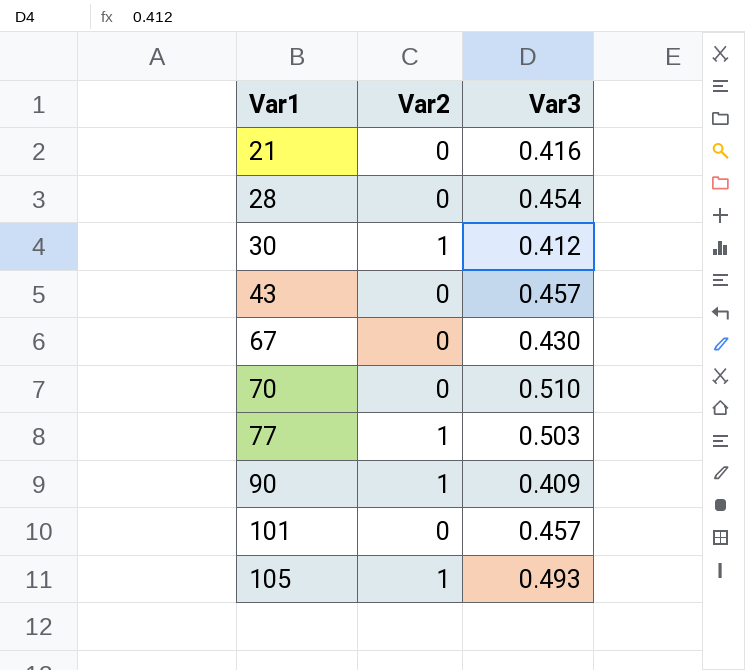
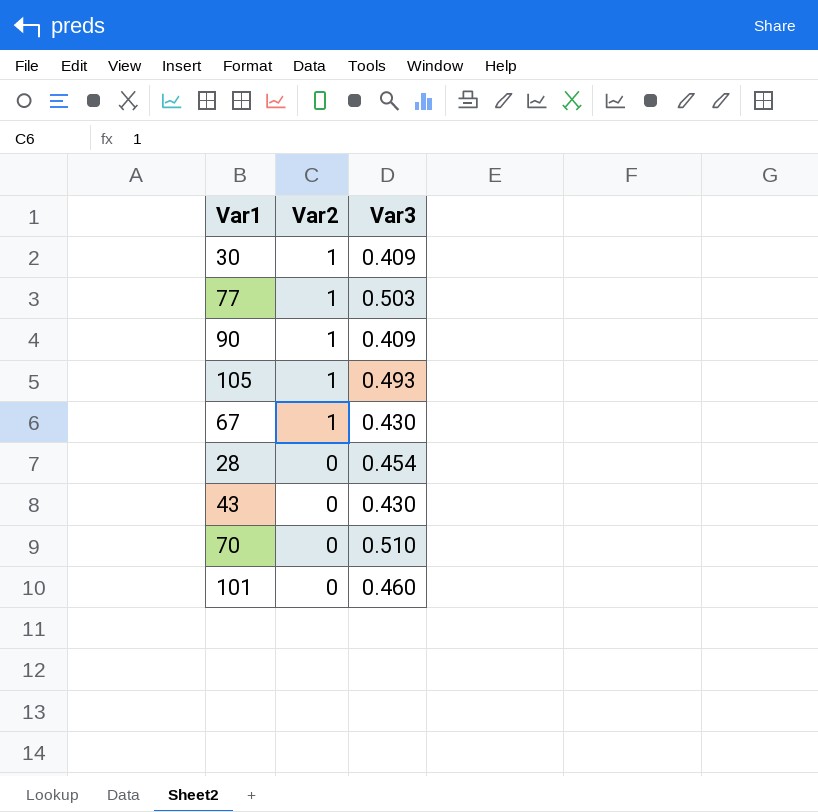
row order: Var1 ascending -> Var2 descending
row 21: 0 | 0.416 -> none
30 | Var3: 0.412 -> 0.409
67 | Var2: 0 -> 1
43 | Var3: 0.457 -> 0.430
101 | Var3: 0.457 -> 0.460

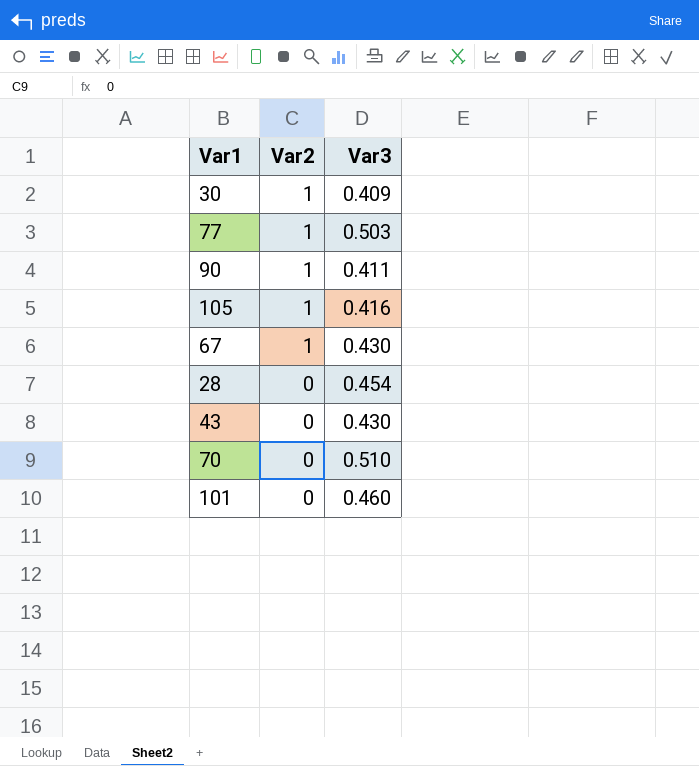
90 | Var3: 0.409 -> 0.411
105 | Var3: 0.493 -> 0.416

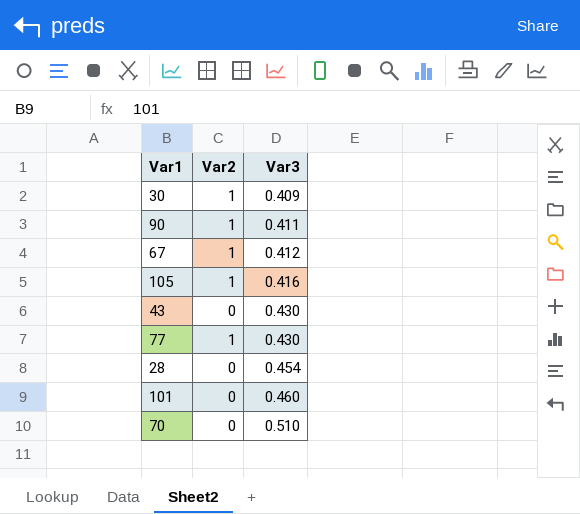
row order: Var2 descending -> Var3 ascending
67 | Var3: 0.430 -> 0.412
77 | Var3: 0.503 -> 0.430

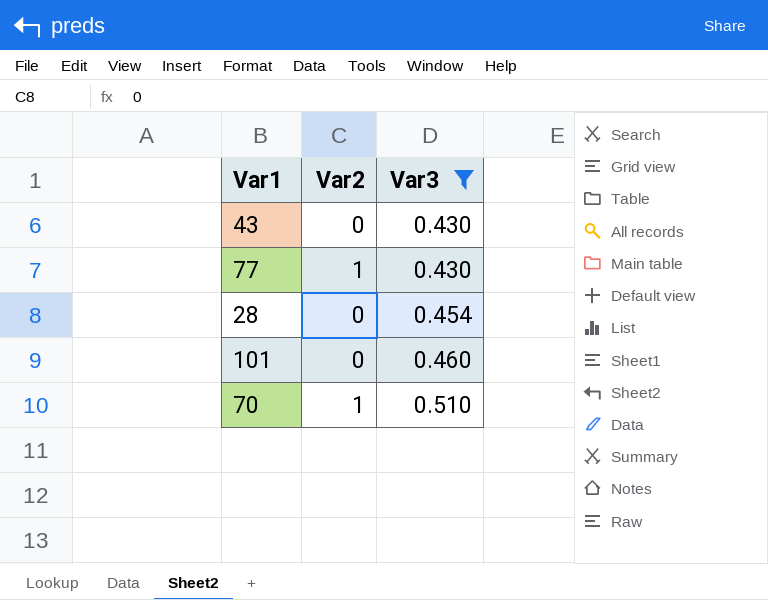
filter: none -> Var3 >= 0.430
70 | Var2: 0 -> 1

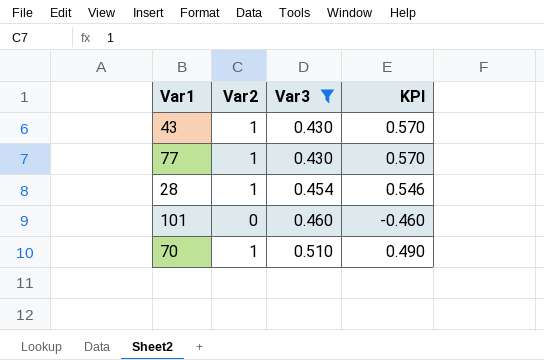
column KPI | formula: none -> [Var2] - [Var3]
43 | Var2: 0 -> 1
28 | Var2: 0 -> 1

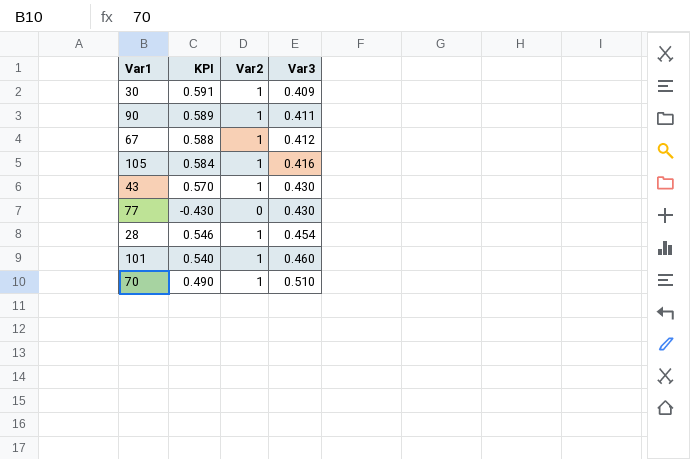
filter: Var3 >= 0.430 -> none
column KPI | position: 4 -> 2
77 | KPI: 0.570 -> -0.430
77 | Var2: 1 -> 0
101 | KPI: -0.460 -> 0.540
101 | Var2: 0 -> 1

